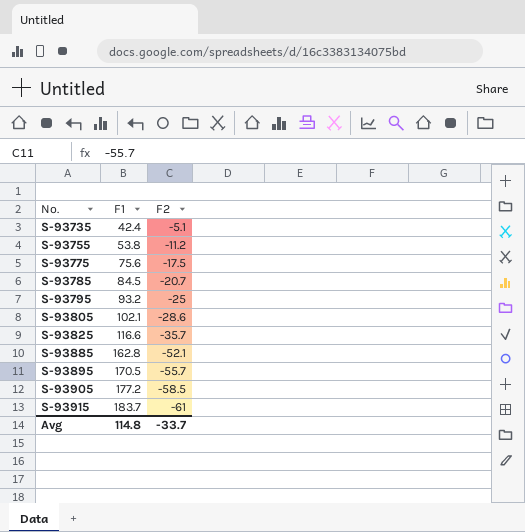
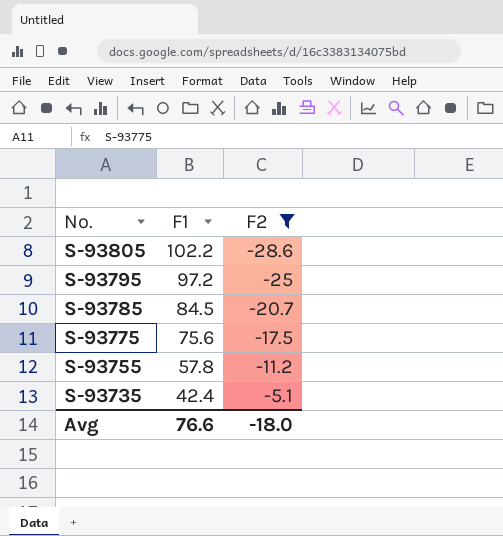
filter: none -> F2 >= -28.6
row order: No. ascending -> No. descending
S-93805 | F1: 102.1 -> 102.2
S-93795 | F1: 93.2 -> 97.2
S-93755 | F1: 53.8 -> 57.8
Avg | F1: 114.8 -> 76.6
Avg | F2: -33.7 -> -18.0

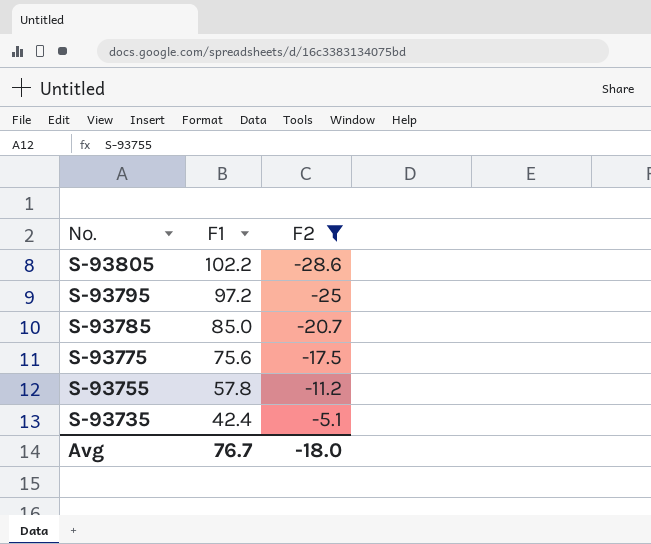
S-93785 | F1: 84.5 -> 85.0
Avg | F1: 76.6 -> 76.7

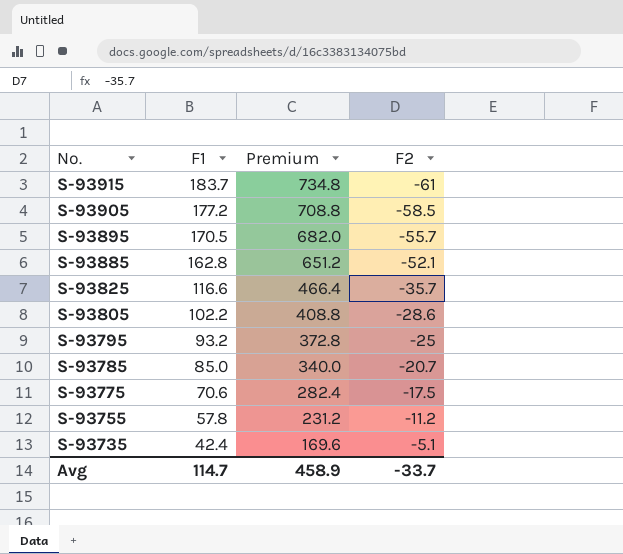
filter: F2 >= -28.6 -> none
column Premium | formula: none -> [F1] * 4
S-93795 | F1: 97.2 -> 93.2
S-93775 | F1: 75.6 -> 70.6
Avg | F1: 76.7 -> 114.7
Avg | F2: -18.0 -> -33.7

